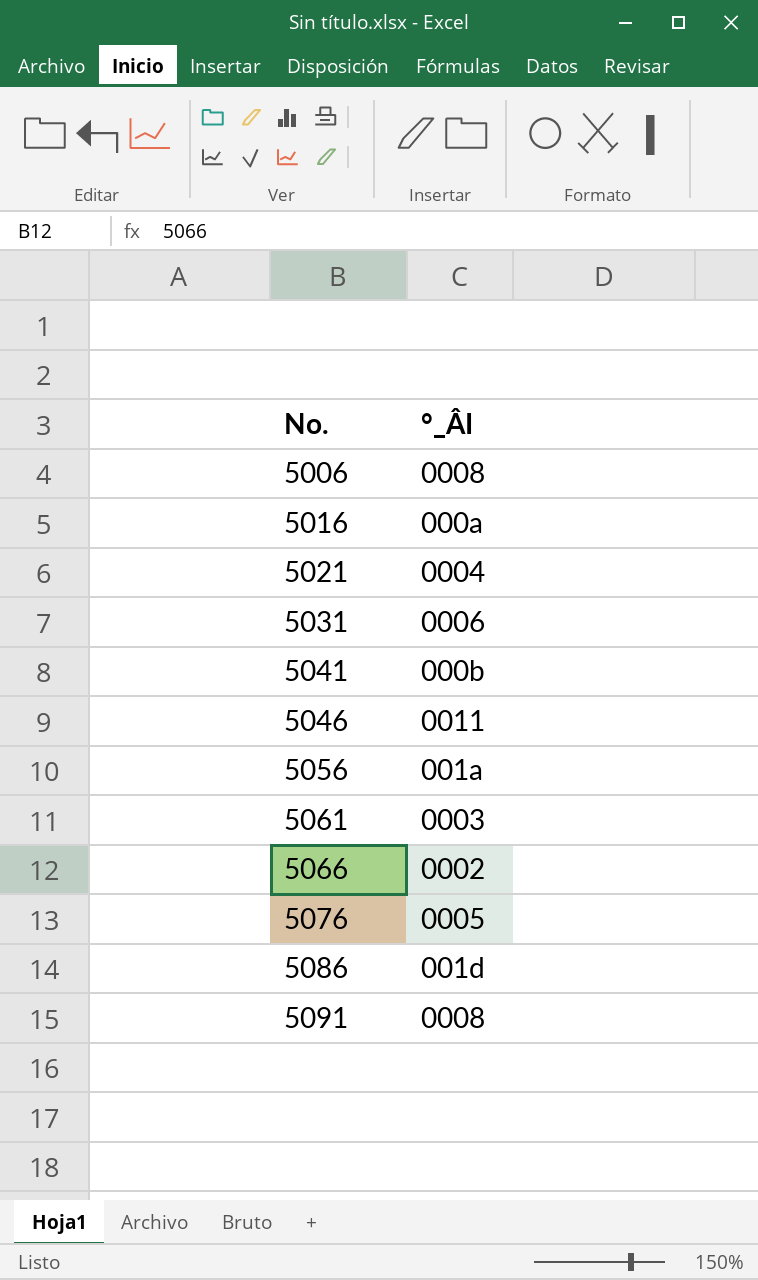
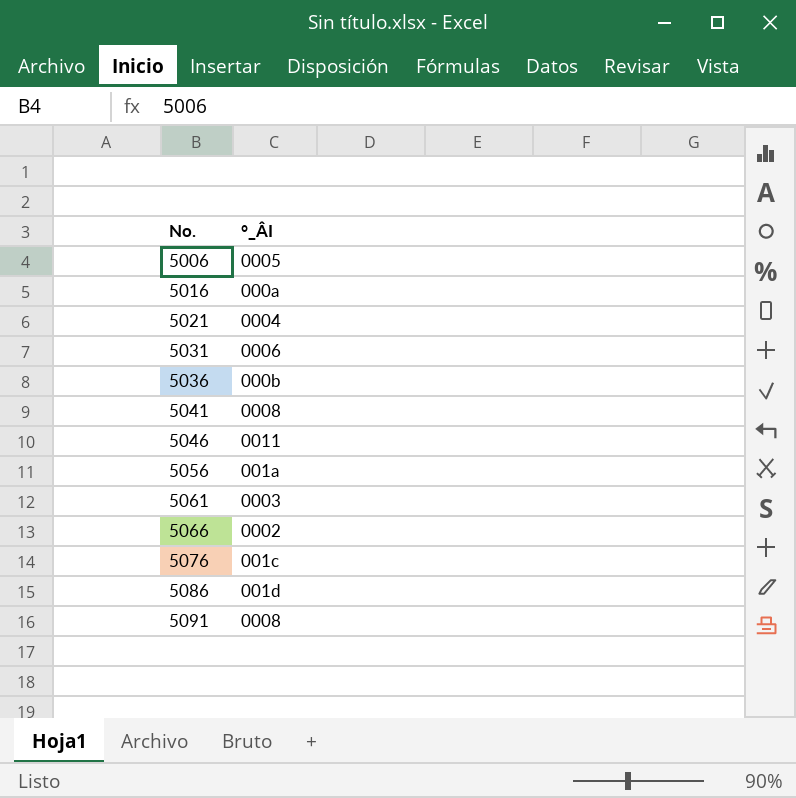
5006 | °_ÂI: 0008 -> 0005
row 5036: none -> 000b
5041 | °_ÂI: 000b -> 0008
5076 | °_ÂI: 0005 -> 001c

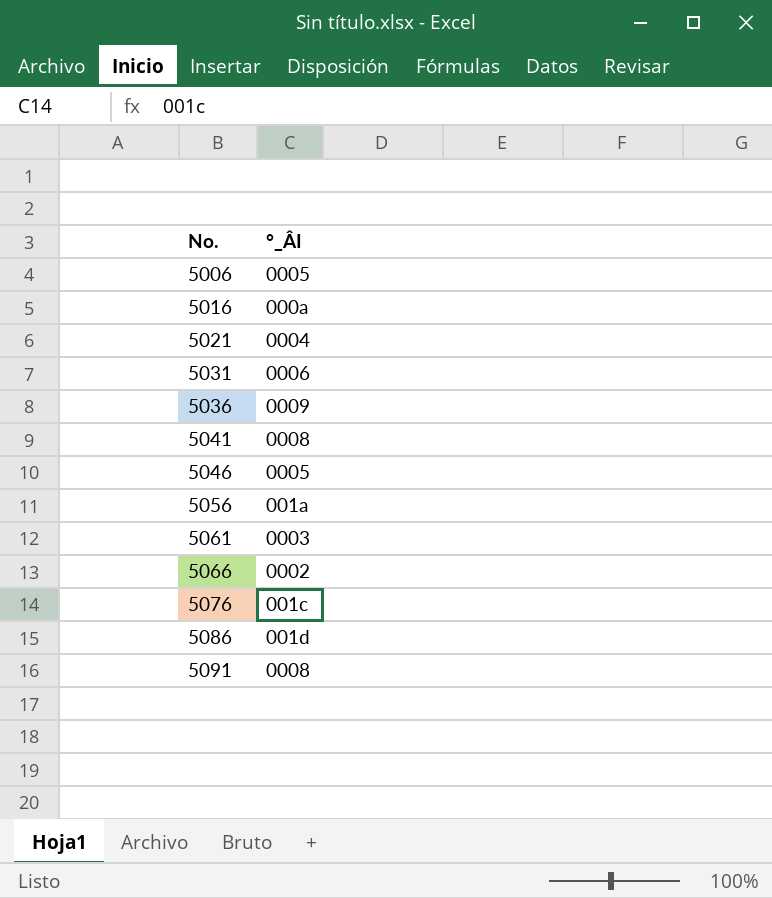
5036 | °_ÂI: 000b -> 0009
5046 | °_ÂI: 0011 -> 0005

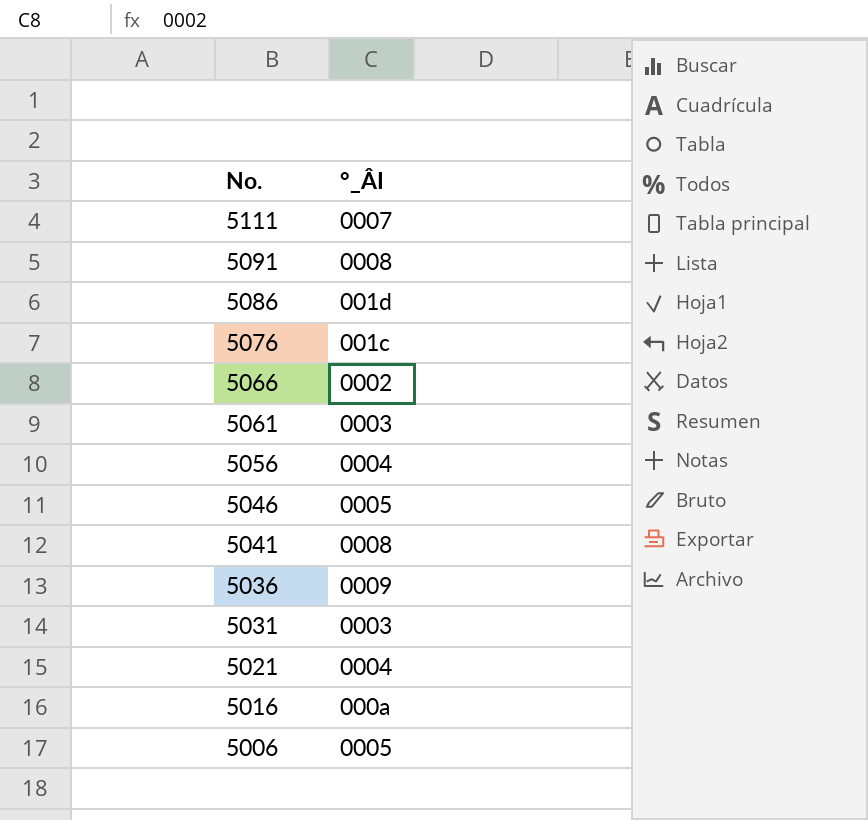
row order: No. ascending -> No. descending
row 5111: none -> 0007
5056 | °_ÂI: 001a -> 0004
5031 | °_ÂI: 0006 -> 0003

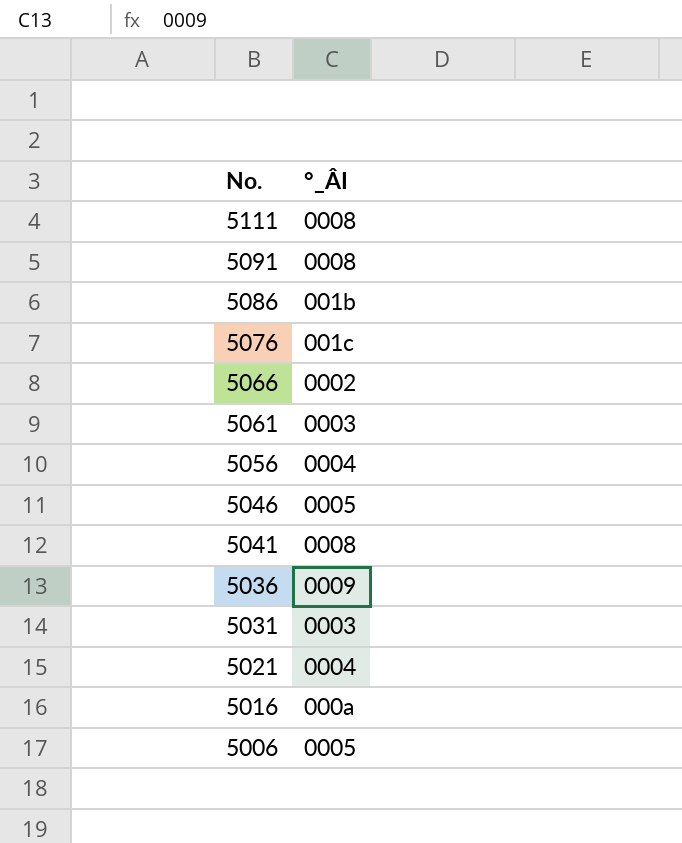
5111 | °_ÂI: 0007 -> 0008
5086 | °_ÂI: 001d -> 001b

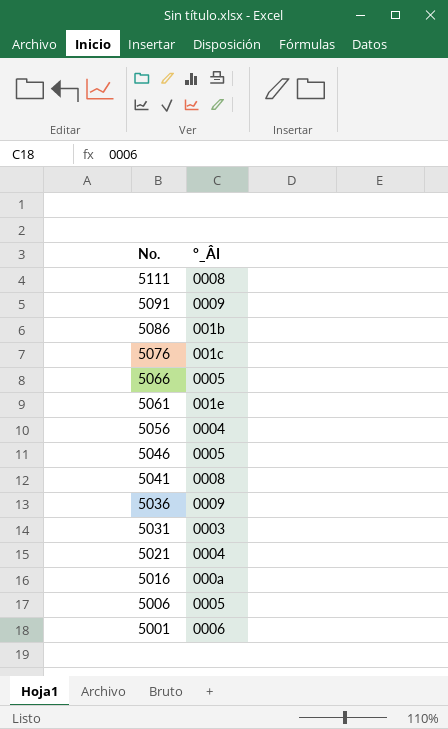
5091 | °_ÂI: 0008 -> 0009
5066 | °_ÂI: 0002 -> 0005
5061 | °_ÂI: 0003 -> 001e
row 5001: none -> 0006

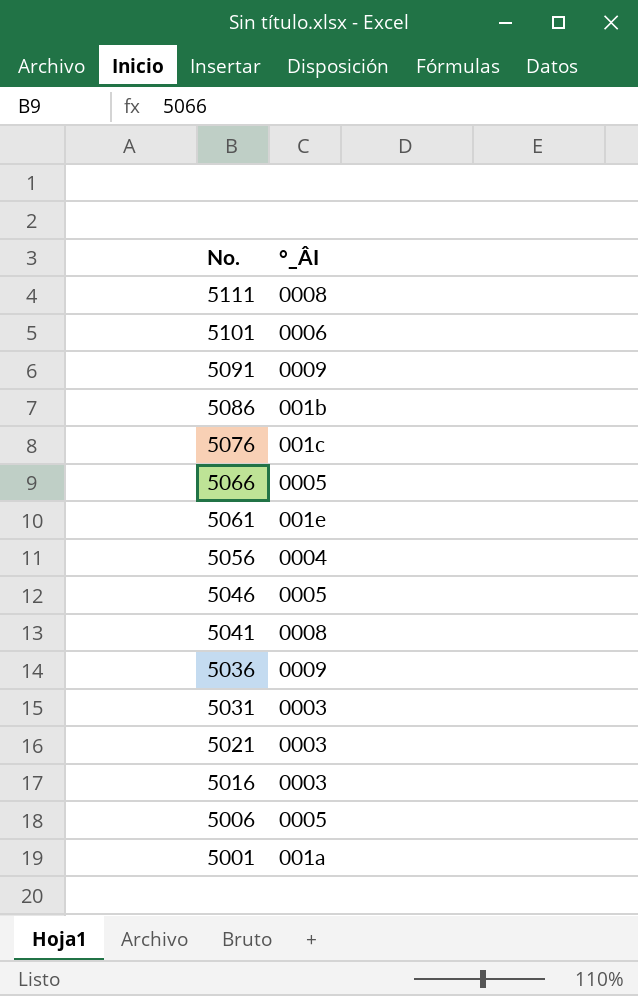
row 5101: none -> 0006
5021 | °_ÂI: 0004 -> 0003
5016 | °_ÂI: 000a -> 0003
5001 | °_ÂI: 0006 -> 001a

